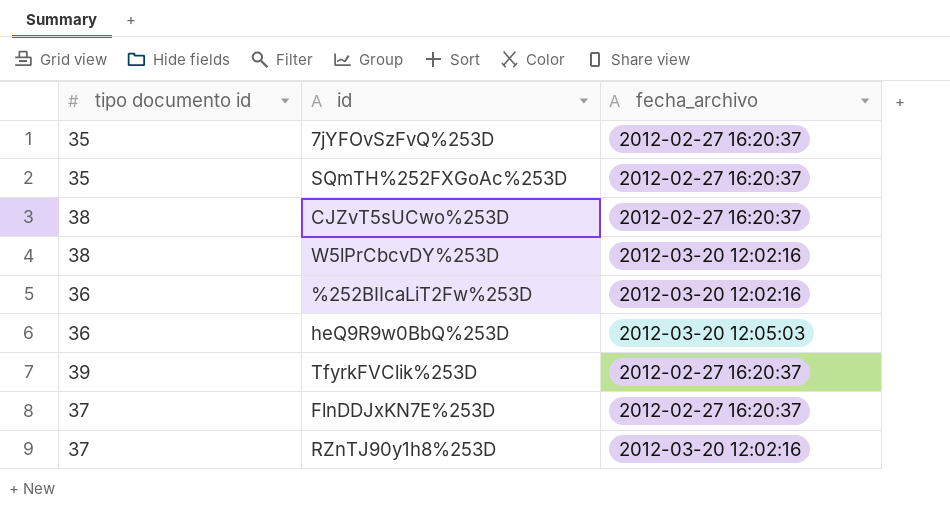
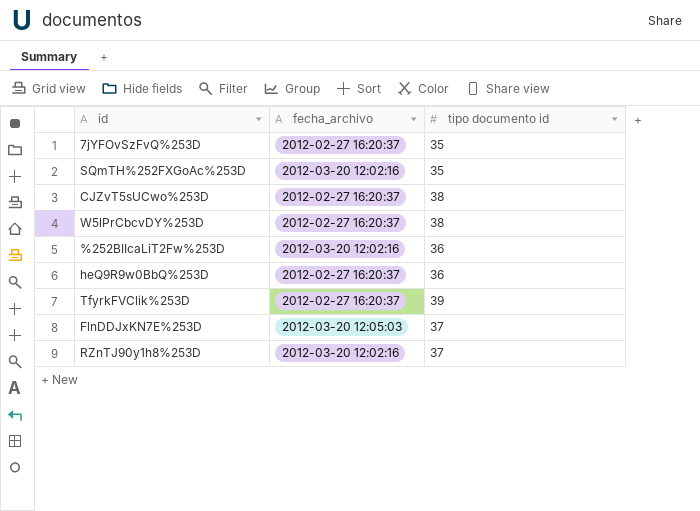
column tipo documento id | position: 1 -> 3
SQmTH%252FXGoAc%253D | fecha_archivo: 2012-02-27 16:20:37 -> 2012-03-20 12:02:16
W5lPrCbcvDY%253D | fecha_archivo: 2012-03-20 12:02:16 -> 2012-02-27 16:20:37
heQ9R9w0BbQ%253D | fecha_archivo: 2012-03-20 12:05:03 -> 2012-02-27 16:20:37
FlnDDJxKN7E%253D | fecha_archivo: 2012-02-27 16:20:37 -> 2012-03-20 12:05:03

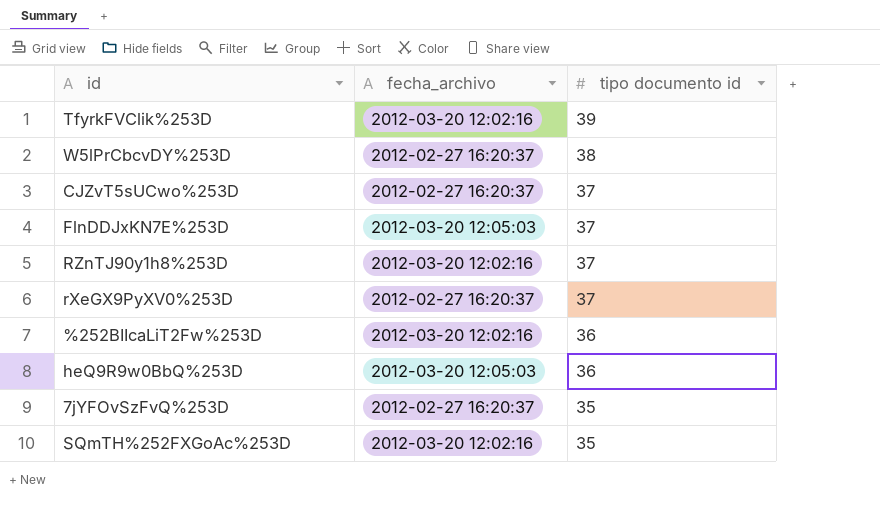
row order: none -> tipo documento id descending
TfyrkFVClik%253D | fecha_archivo: 2012-02-27 16:20:37 -> 2012-03-20 12:02:16
CJZvT5sUCwo%253D | tipo documento id: 38 -> 37
row rXeGX9PyXV0%253D: none -> 2012-02-27 16:20:37 | 37
heQ9R9w0BbQ%253D | fecha_archivo: 2012-02-27 16:20:37 -> 2012-03-20 12:05:03

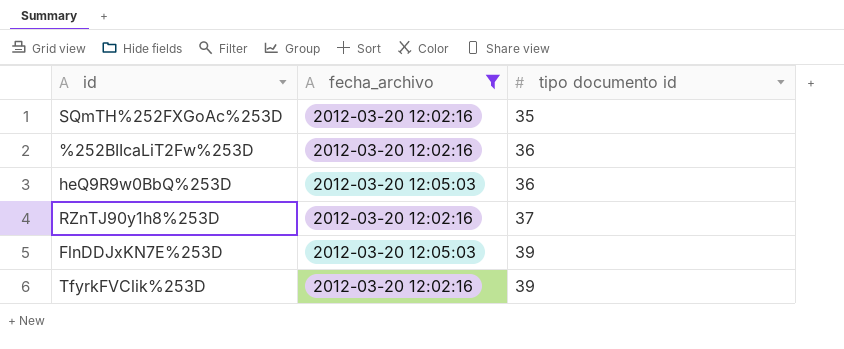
filter: none -> fecha_archivo != 2012-02-27 16:20:37
row order: tipo documento id descending -> tipo documento id ascending
FlnDDJxKN7E%253D | tipo documento id: 37 -> 39

